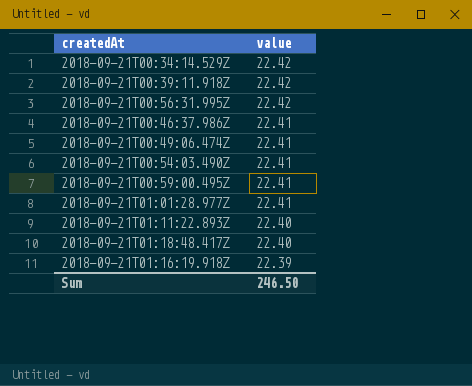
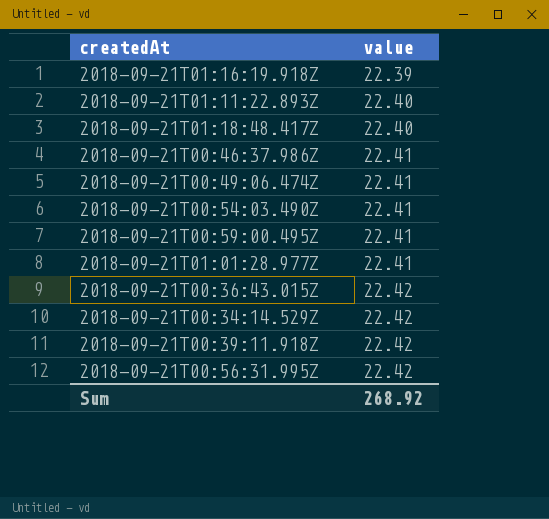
row order: value descending -> value ascending
row 2018-09-21T00:36:43.015Z: none -> 22.42
Sum | value: 246.50 -> 268.92

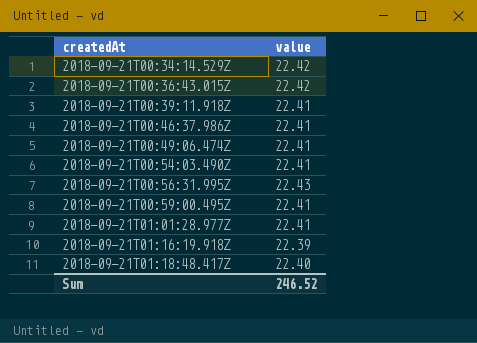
row order: value ascending -> createdAt ascending
row 2018-09-21T01:11:22.893Z: 22.40 -> none
2018-09-21T00:39:11.918Z | value: 22.42 -> 22.41
2018-09-21T00:56:31.995Z | value: 22.42 -> 22.43
Sum | value: 268.92 -> 246.52

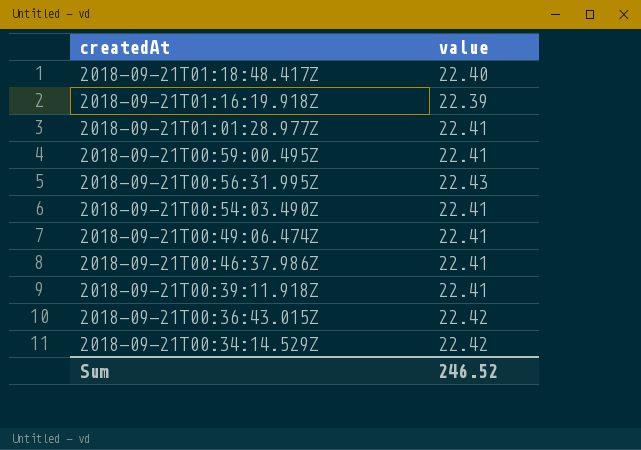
row order: createdAt ascending -> createdAt descending

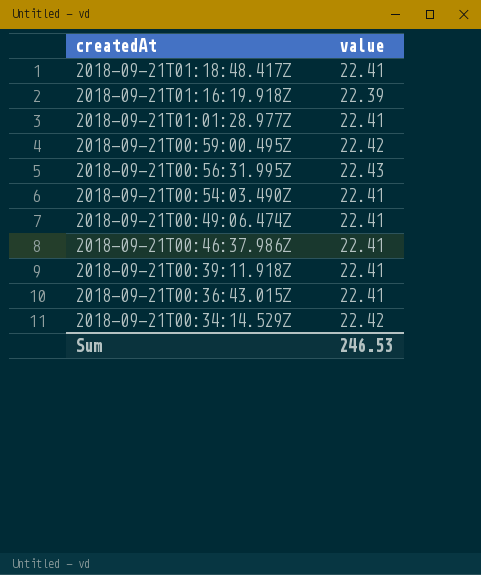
2018-09-21T01:18:48.417Z | value: 22.40 -> 22.41
2018-09-21T00:59:00.495Z | value: 22.41 -> 22.42
2018-09-21T00:36:43.015Z | value: 22.42 -> 22.41
Sum | value: 246.52 -> 246.53

